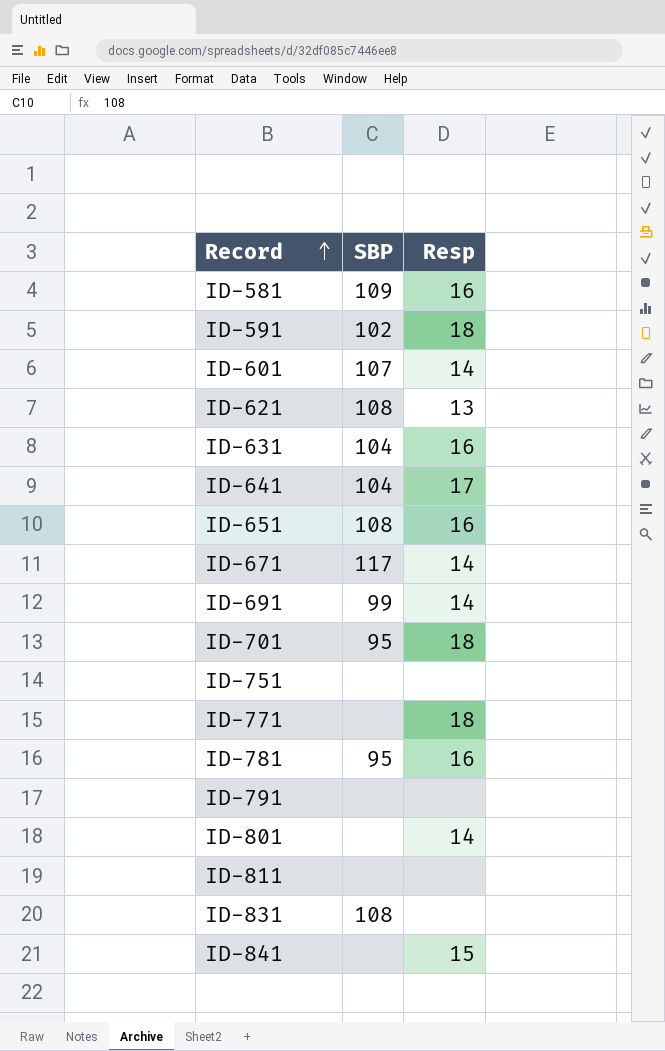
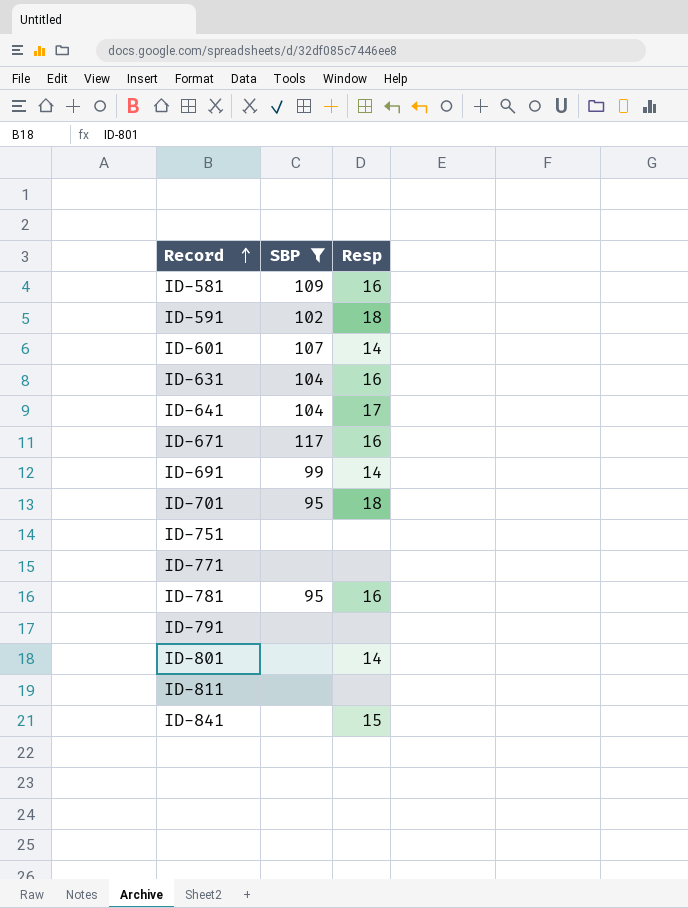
filter: none -> SBP != 108
ID-671 | Resp: 14 -> 16
ID-771 | Resp: 18 -> none

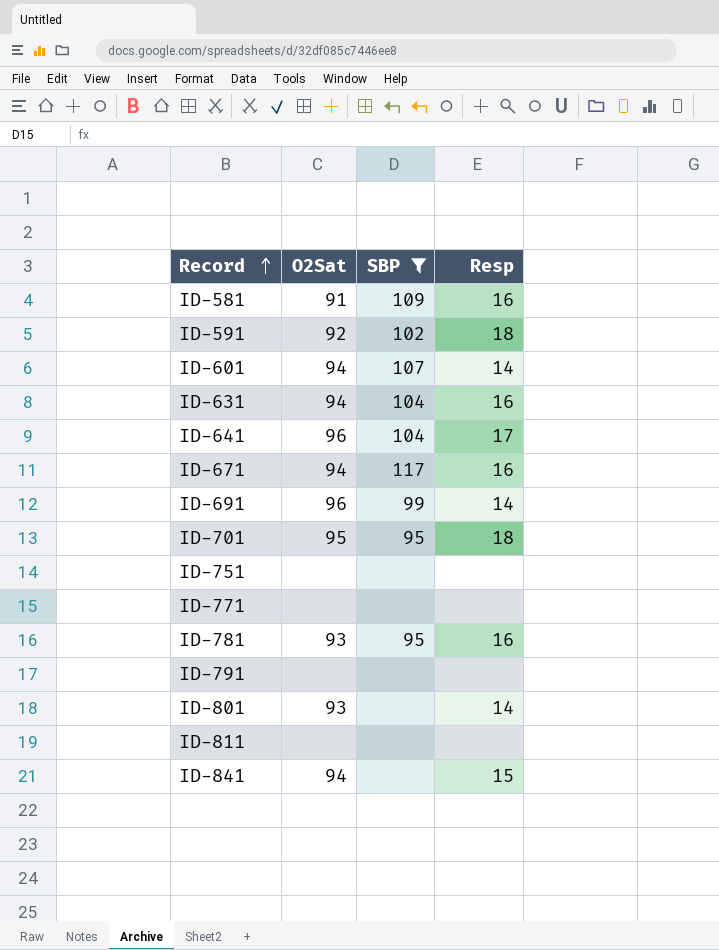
column O2Sat | position: none -> 2

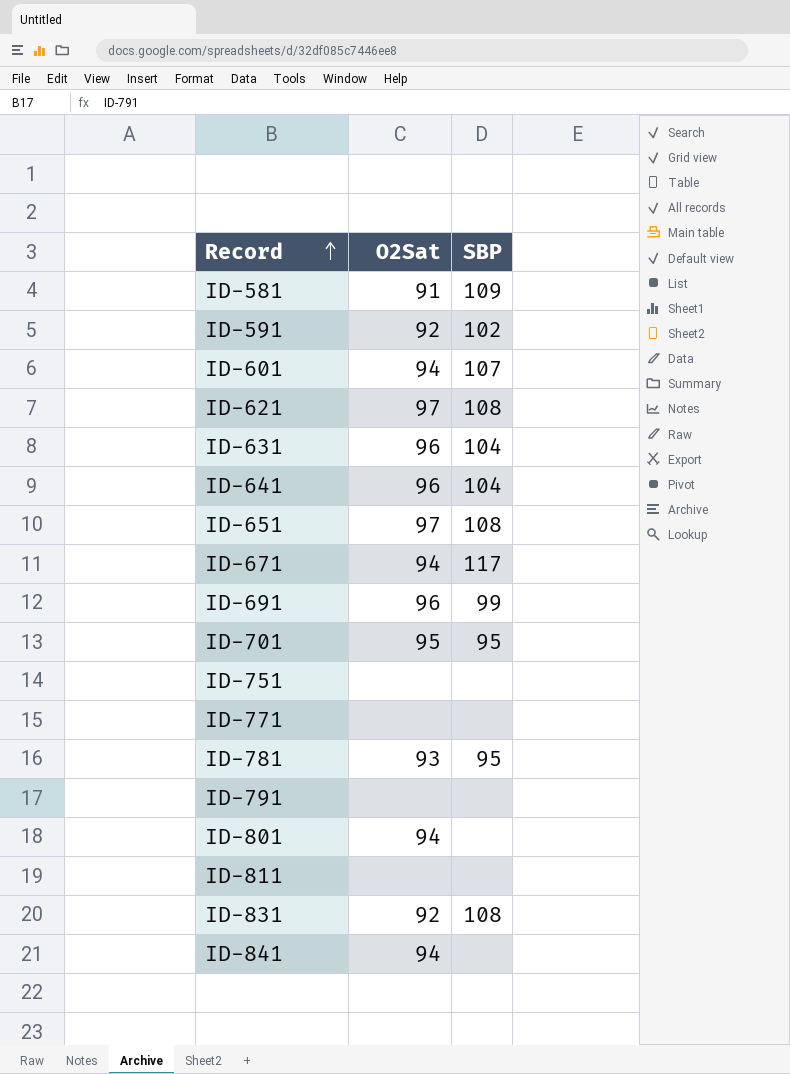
filter: SBP != 108 -> none
column Resp | position: 4 -> none
ID-631 | O2Sat: 94 -> 96
ID-801 | O2Sat: 93 -> 94

